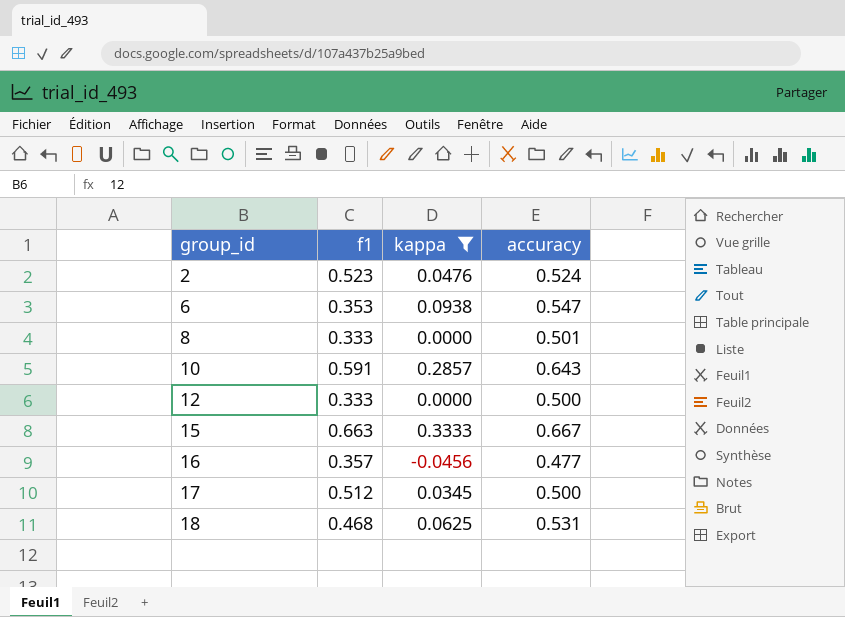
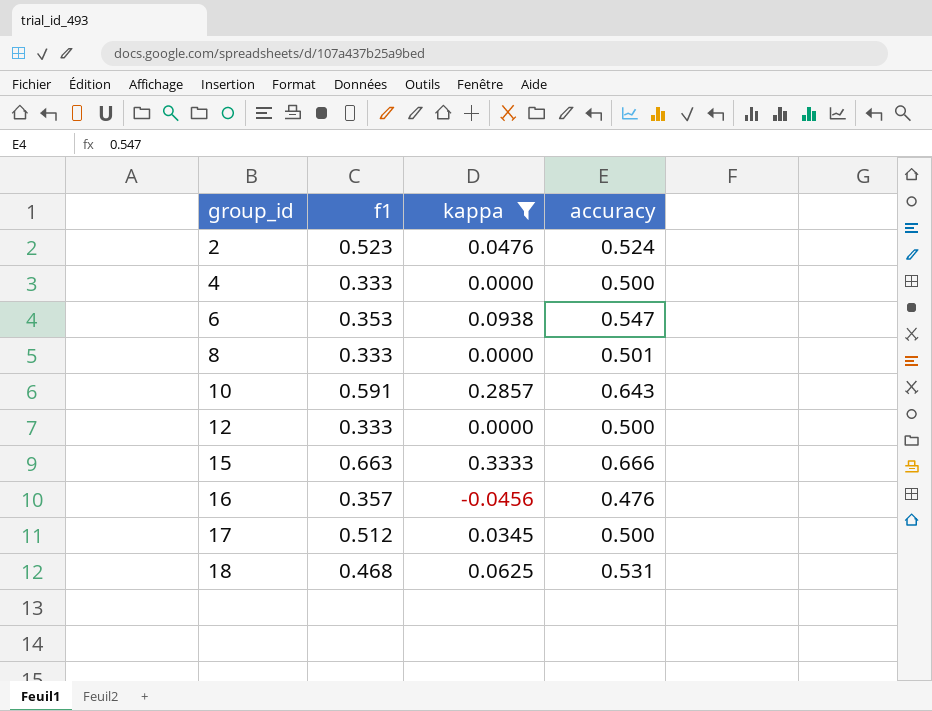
row 4: none -> 0.333 | 0.0000 | 0.500
15 | accuracy: 0.667 -> 0.666
16 | accuracy: 0.477 -> 0.476

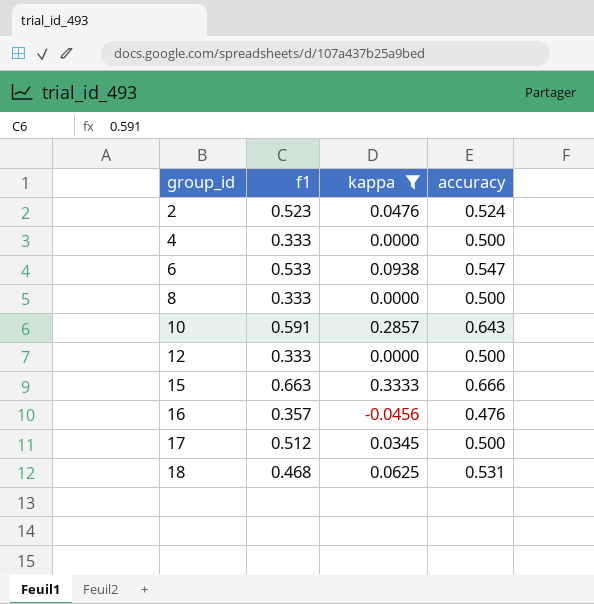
6 | f1: 0.353 -> 0.533
8 | accuracy: 0.501 -> 0.500

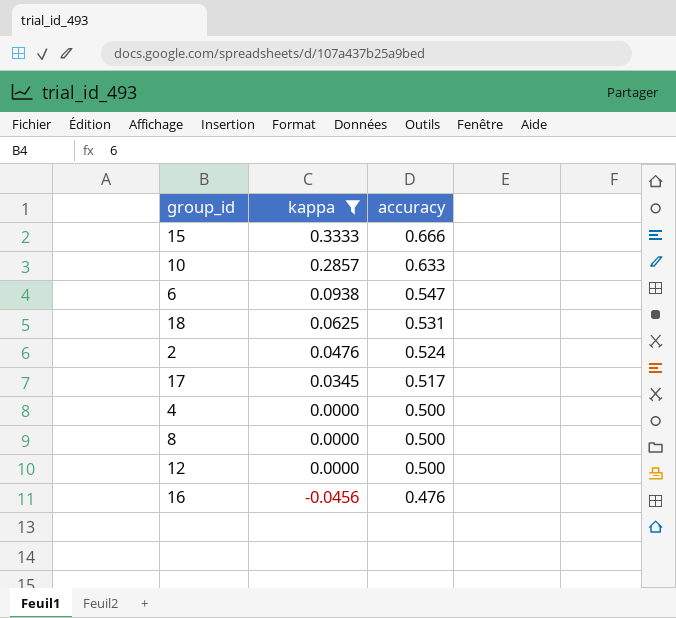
row order: group_id ascending -> kappa descending
column f1 | position: 2 -> none
10 | accuracy: 0.643 -> 0.633
17 | accuracy: 0.500 -> 0.517

